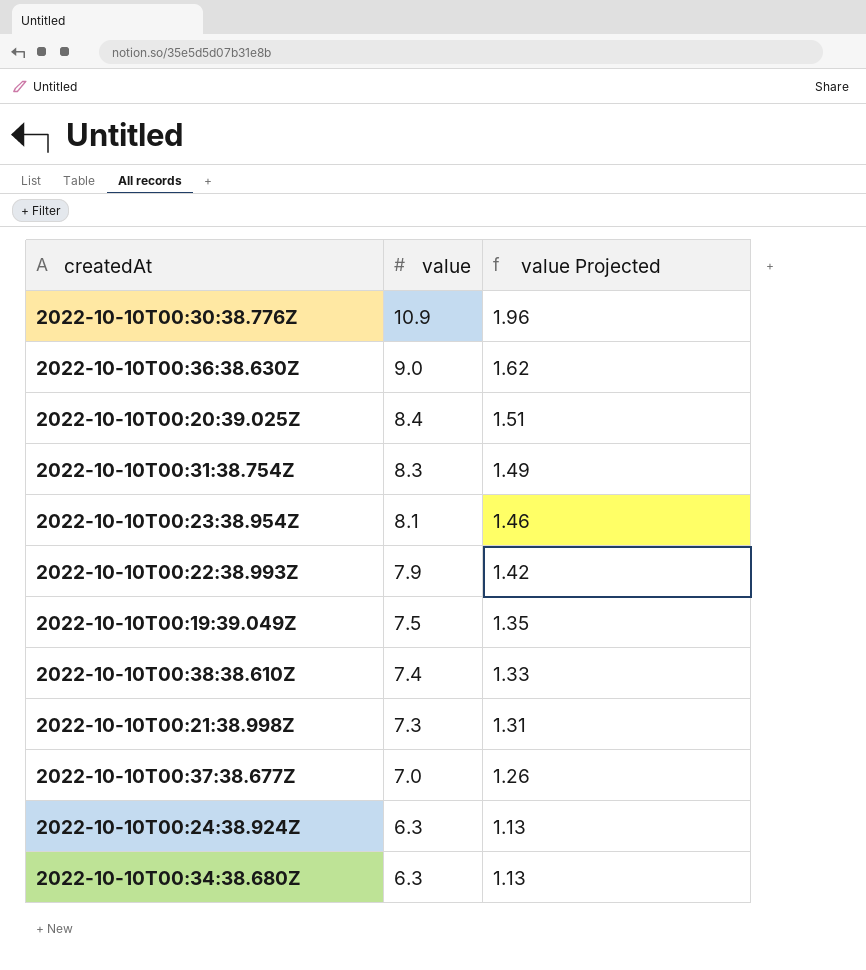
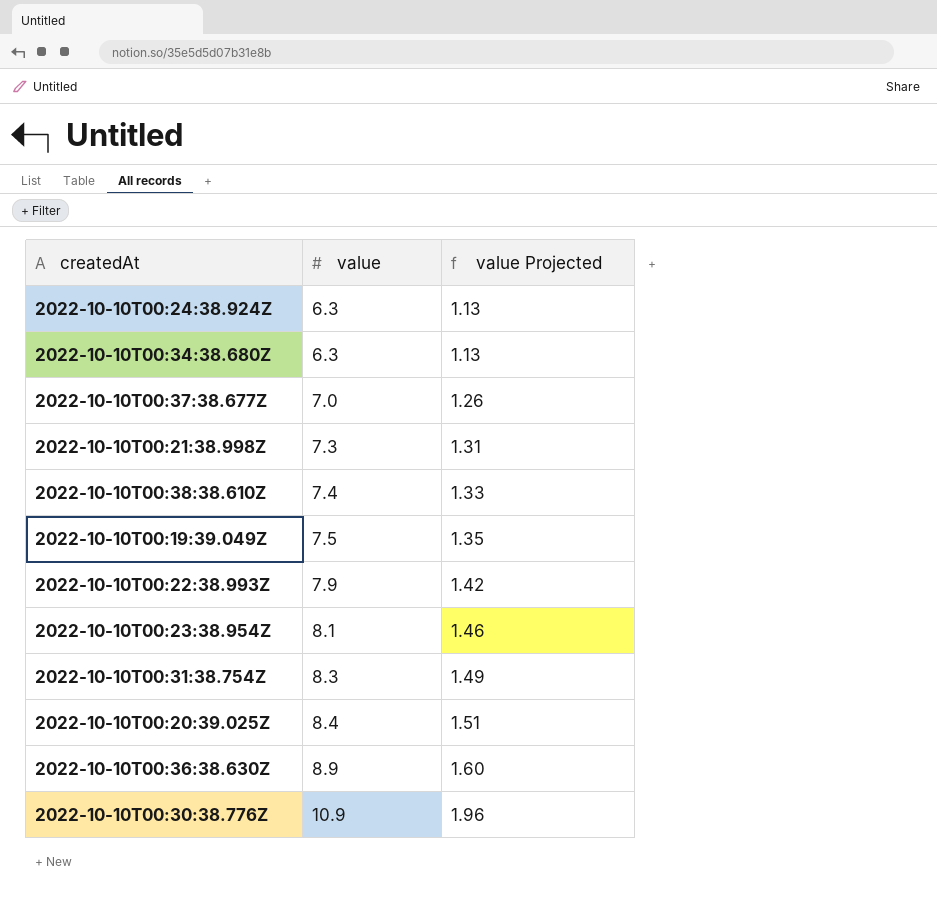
row order: value descending -> value ascending
2022-10-10T00:36:38.630Z | value: 9.0 -> 8.9
2022-10-10T00:36:38.630Z | value Projected: 1.62 -> 1.60

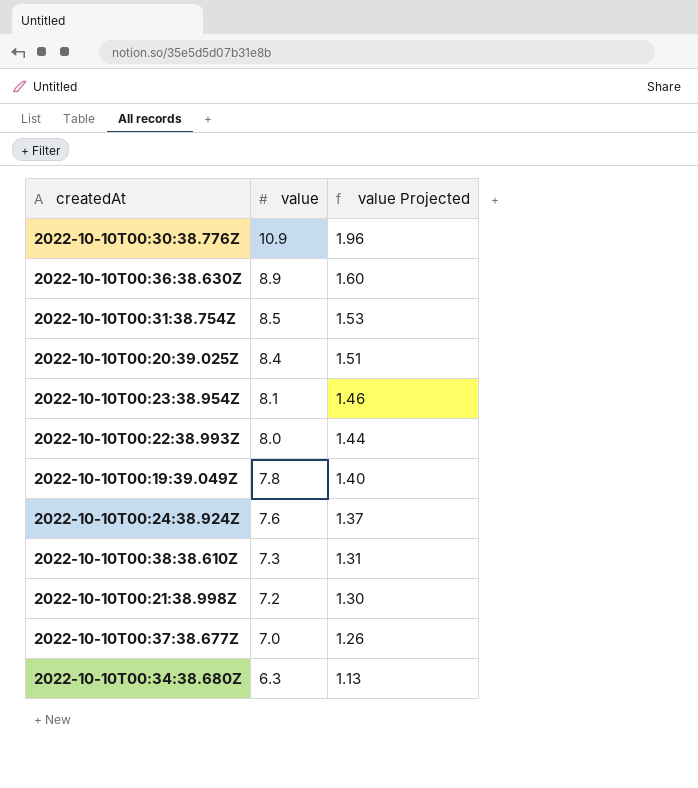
row order: value ascending -> value descending
2022-10-10T00:31:38.754Z | value: 8.3 -> 8.5
2022-10-10T00:31:38.754Z | value Projected: 1.49 -> 1.53
2022-10-10T00:22:38.993Z | value: 7.9 -> 8.0
2022-10-10T00:22:38.993Z | value Projected: 1.42 -> 1.44
2022-10-10T00:19:39.049Z | value: 7.5 -> 7.8
2022-10-10T00:19:39.049Z | value Projected: 1.35 -> 1.40
2022-10-10T00:24:38.924Z | value: 6.3 -> 7.6
2022-10-10T00:24:38.924Z | value Projected: 1.13 -> 1.37
2022-10-10T00:38:38.610Z | value: 7.4 -> 7.3
2022-10-10T00:38:38.610Z | value Projected: 1.33 -> 1.31
2022-10-10T00:21:38.998Z | value: 7.3 -> 7.2
2022-10-10T00:21:38.998Z | value Projected: 1.31 -> 1.30

